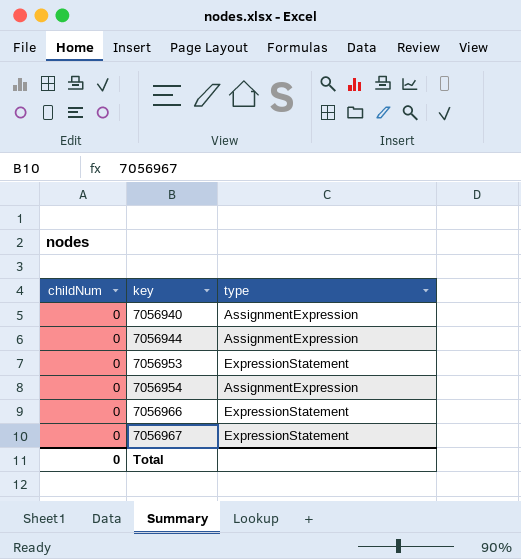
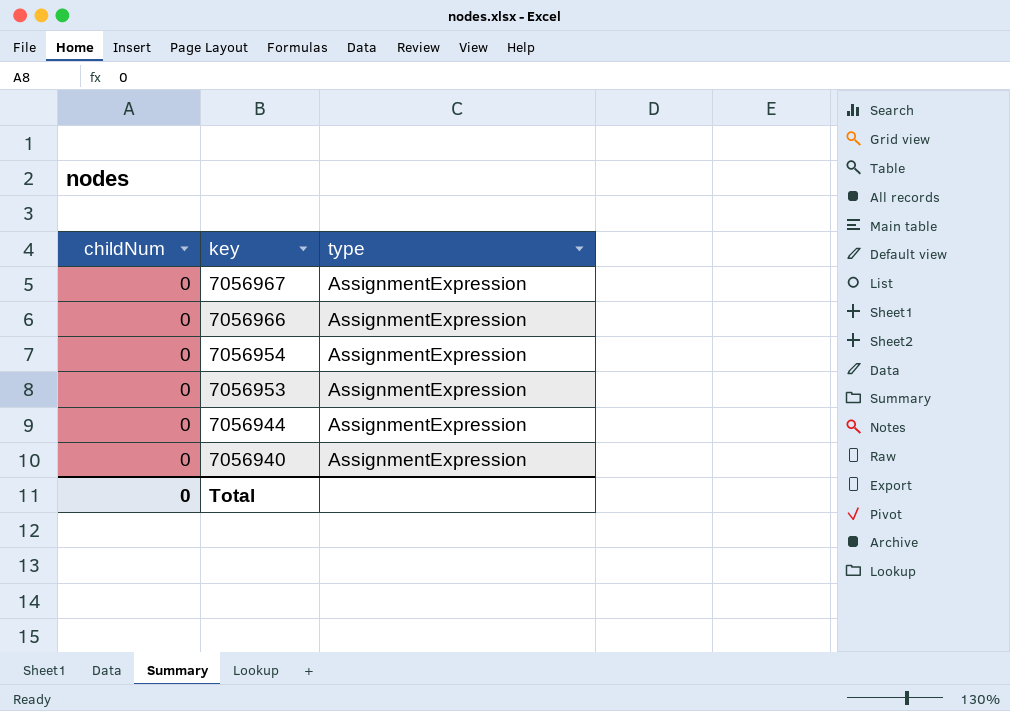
row order: key ascending -> key descending
7056967 | type: ExpressionStatement -> AssignmentExpression
7056966 | type: ExpressionStatement -> AssignmentExpression
7056953 | type: ExpressionStatement -> AssignmentExpression

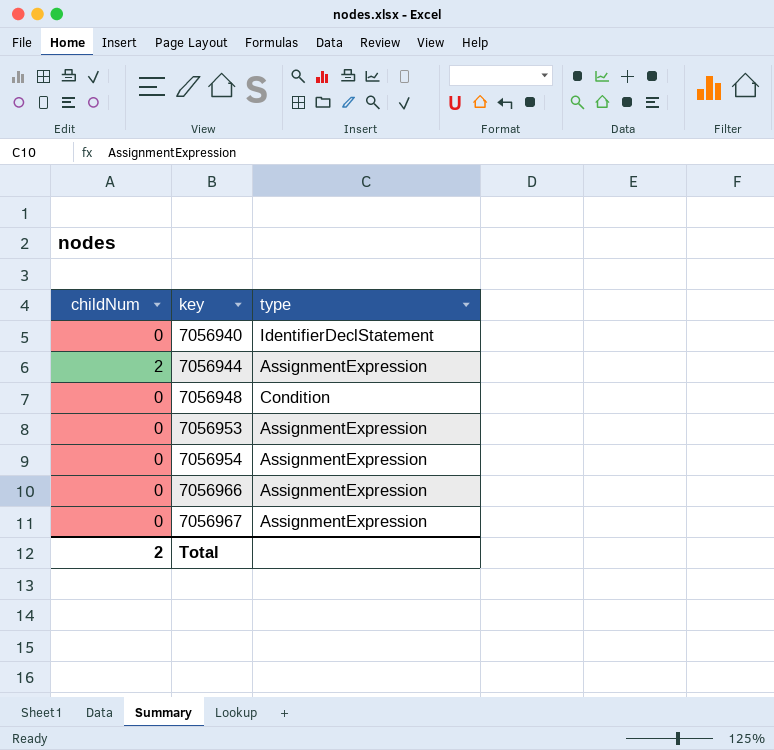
row order: key descending -> key ascending
7056940 | type: AssignmentExpression -> IdentifierDeclStatement
7056944 | childNum: 0 -> 2
row 7056948: none -> 0 | Condition
Total | childNum: 0 -> 2

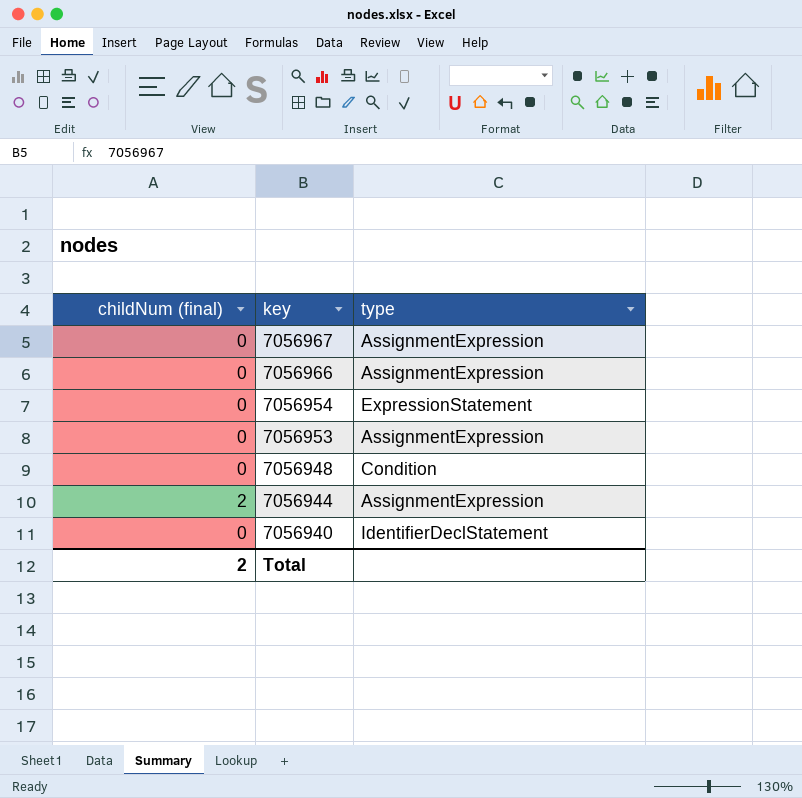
row order: key ascending -> key descending
column name: childNum -> childNum (final)
7056954 | type: AssignmentExpression -> ExpressionStatement

